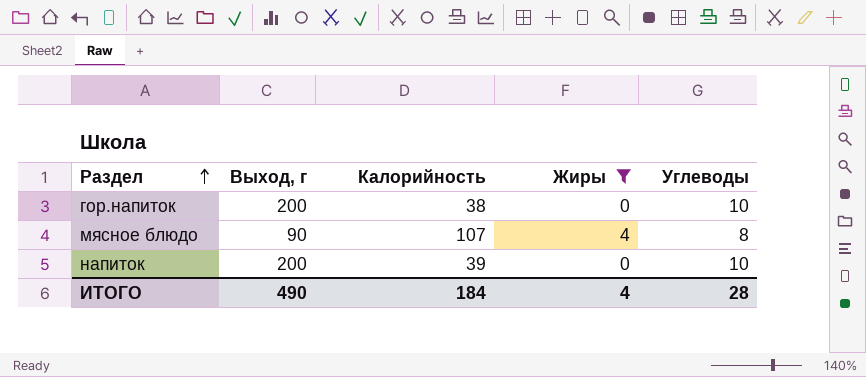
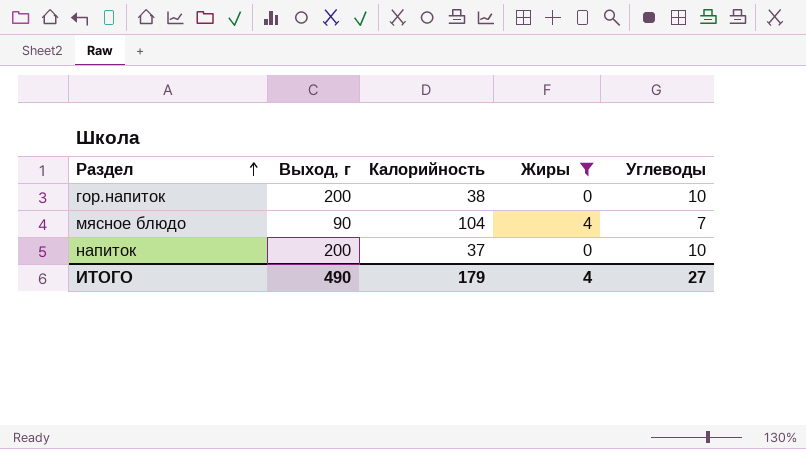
мясное блюдо | Калорийность: 107 -> 104
мясное блюдо | Углеводы: 8 -> 7
напиток | Калорийность: 39 -> 37
ИТОГО | Калорийность: 184 -> 179
ИТОГО | Углеводы: 28 -> 27

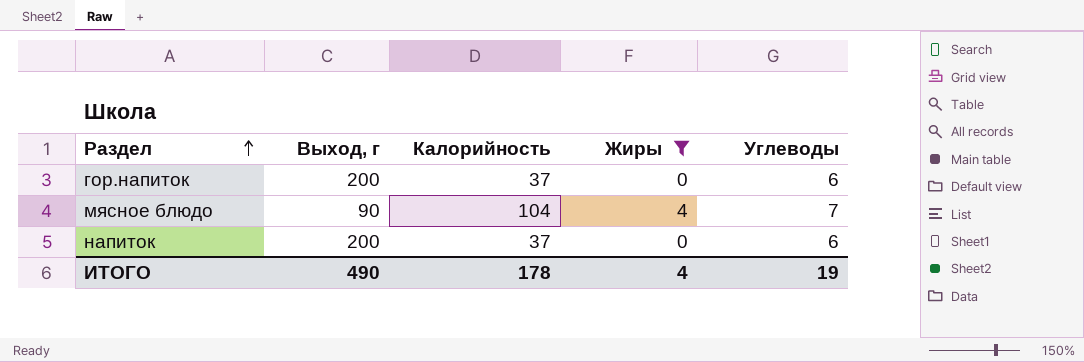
гор.напиток | Калорийность: 38 -> 37
гор.напиток | Углеводы: 10 -> 6
напиток | Углеводы: 10 -> 6
ИТОГО | Калорийность: 179 -> 178
ИТОГО | Углеводы: 27 -> 19

